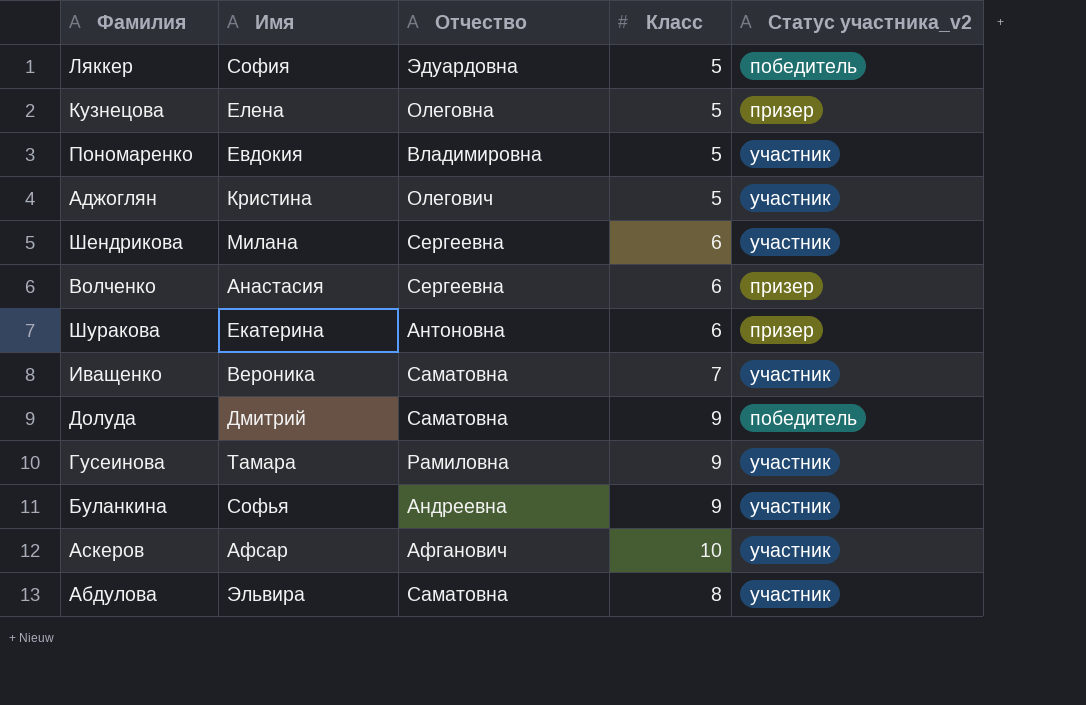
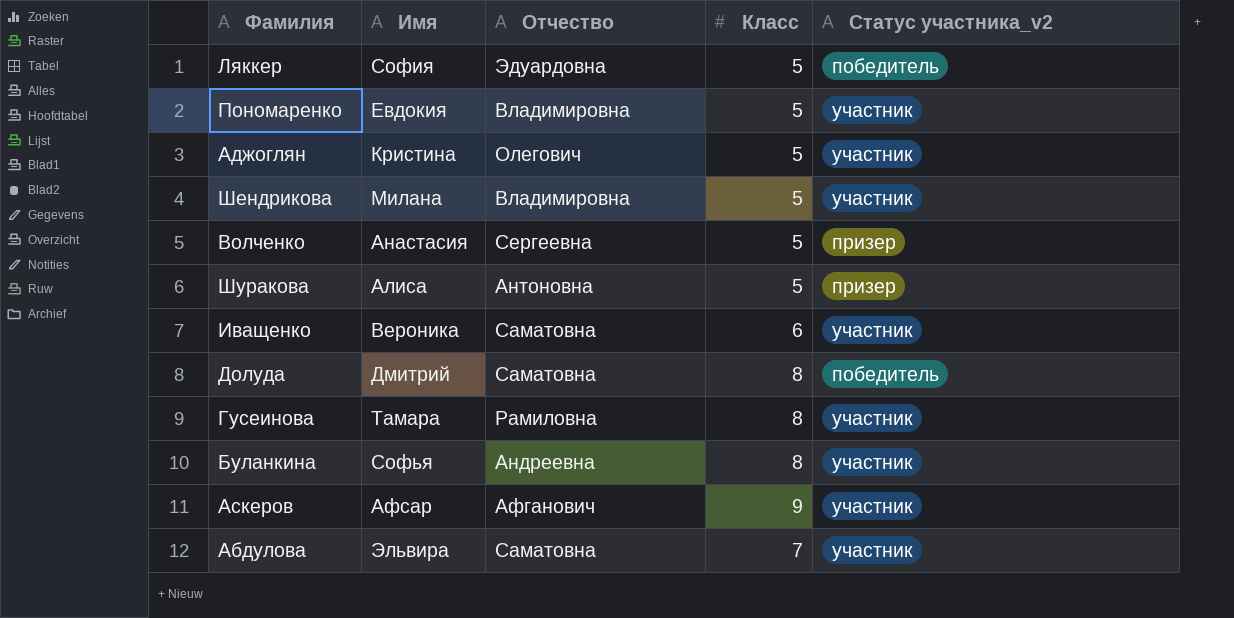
row Кузнецова: Елена | Олеговна | 5 | призер -> none
Шендрикова | Отчество: Сергеевна -> Владимировна
Шендрикова | Класс: 6 -> 5
Волченко | Класс: 6 -> 5
Шуракова | Имя: Екатерина -> Алиса
Шуракова | Класс: 6 -> 5
Иващенко | Класс: 7 -> 6
Долуда | Класс: 9 -> 8
Гусеинова | Класс: 9 -> 8
Буланкина | Класс: 9 -> 8
Аскеров | Класс: 10 -> 9
Абдулова | Класс: 8 -> 7

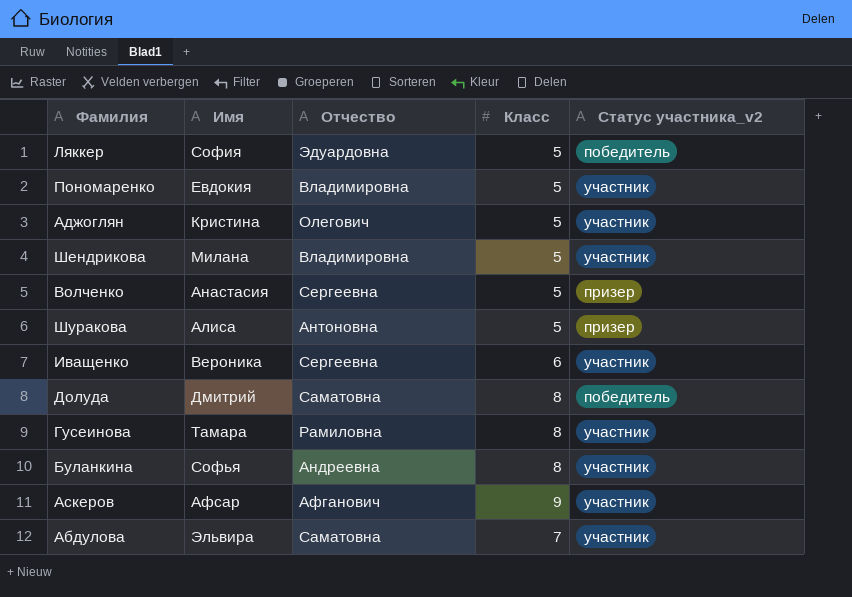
Иващенко | Отчество: Саматовна -> Сергеевна

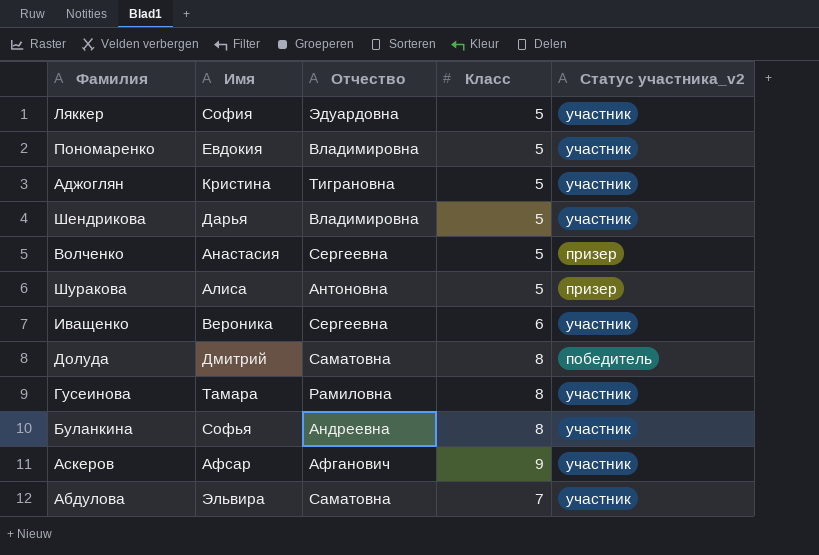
Ляккер | Статус участника_v2: победитель -> участник
Аджоглян | Отчество: Олегович -> Тиграновна
Шендрикова | Имя: Милана -> Дарья

